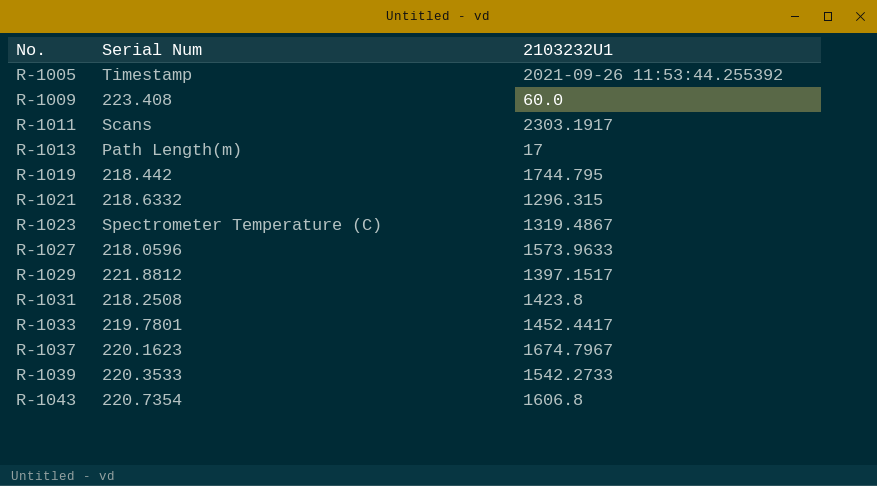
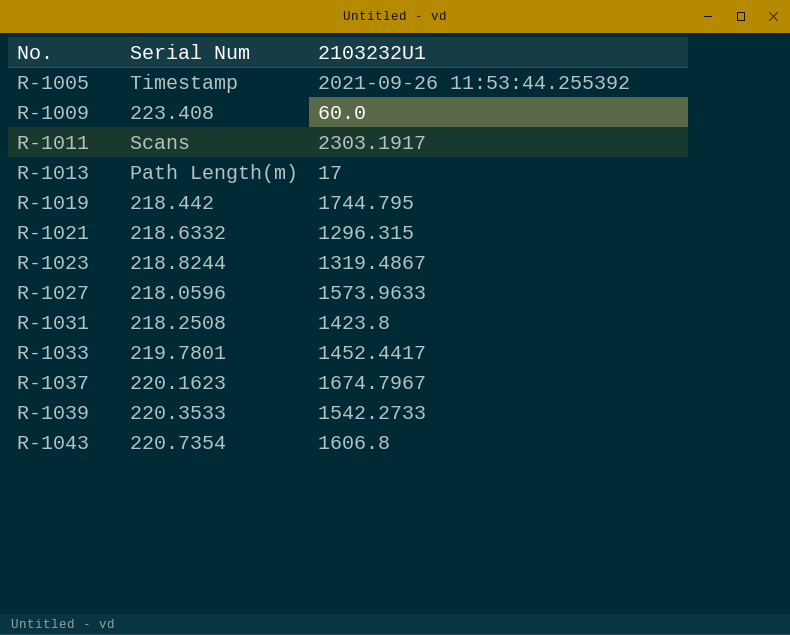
row R-1029: 221.8812 | 1397.1517 -> none
R-1023 | Serial Num: Spectrometer Temperature (C) -> 218.8244

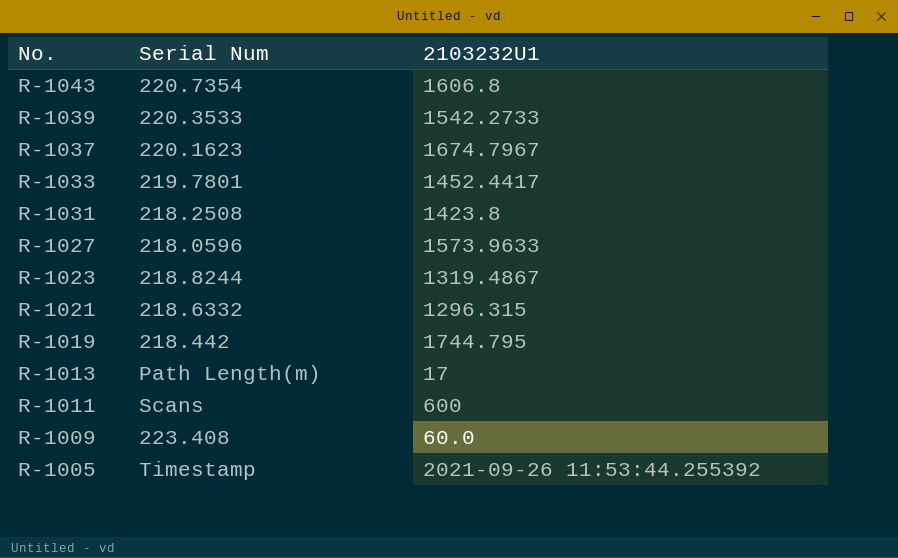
row order: No. ascending -> No. descending
R-1011 | 2103232U1: 2303.1917 -> 600

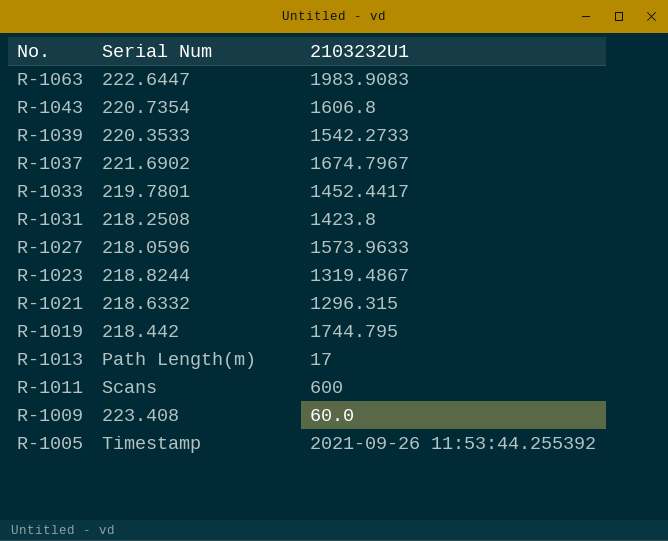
row R-1063: none -> 222.6447 | 1983.9083
R-1037 | Serial Num: 220.1623 -> 221.6902

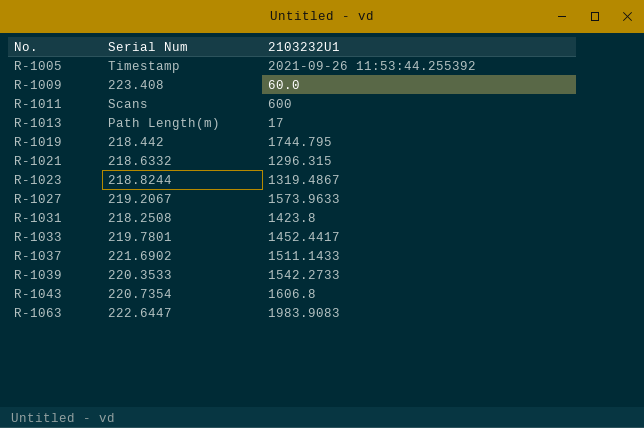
row order: No. descending -> No. ascending
R-1027 | Serial Num: 218.0596 -> 219.2067
R-1037 | 2103232U1: 1674.7967 -> 1511.1433

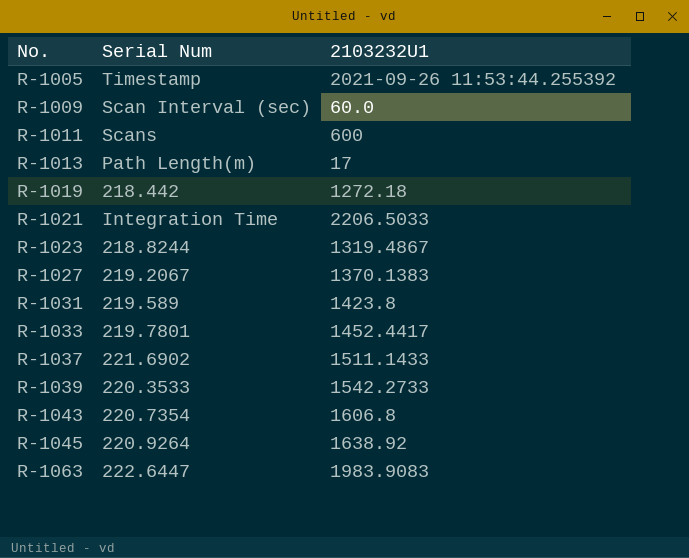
R-1009 | Serial Num: 223.408 -> Scan Interval (sec)
R-1019 | 2103232U1: 1744.795 -> 1272.18
R-1021 | Serial Num: 218.6332 -> Integration Time
R-1021 | 2103232U1: 1296.315 -> 2206.5033
R-1027 | 2103232U1: 1573.9633 -> 1370.1383
R-1031 | Serial Num: 218.2508 -> 219.589
row R-1045: none -> 220.9264 | 1638.92

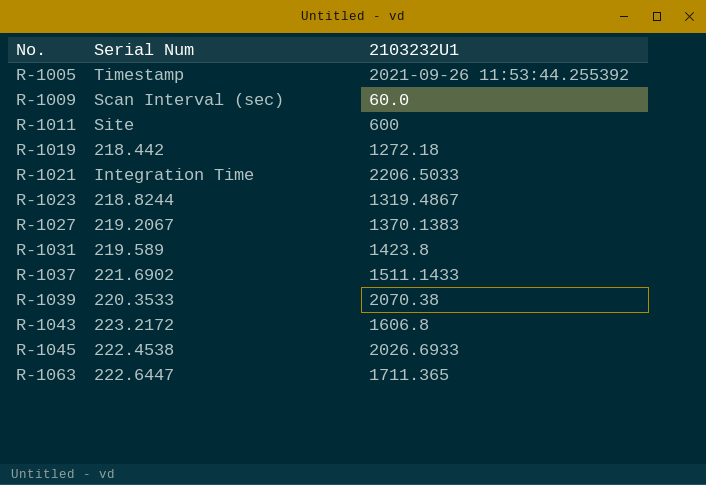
row R-1013: Path Length(m) | 17 -> none
row R-1033: 219.7801 | 1452.4417 -> none
R-1011 | Serial Num: Scans -> Site
R-1039 | 2103232U1: 1542.2733 -> 2070.38
R-1043 | Serial Num: 220.7354 -> 223.2172
R-1045 | Serial Num: 220.9264 -> 222.4538
R-1045 | 2103232U1: 1638.92 -> 2026.6933
R-1063 | 2103232U1: 1983.9083 -> 1711.365

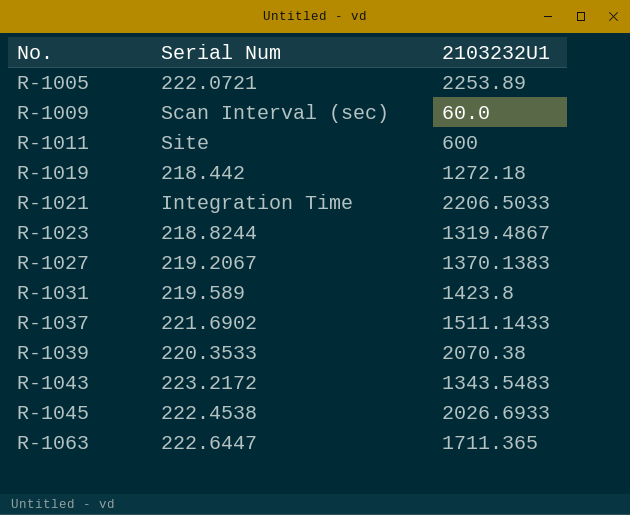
R-1005 | Serial Num: Timestamp -> 222.0721
R-1005 | 2103232U1: 2021-09-26 11:53:44.255392 -> 2253.89
R-1043 | 2103232U1: 1606.8 -> 1343.5483

